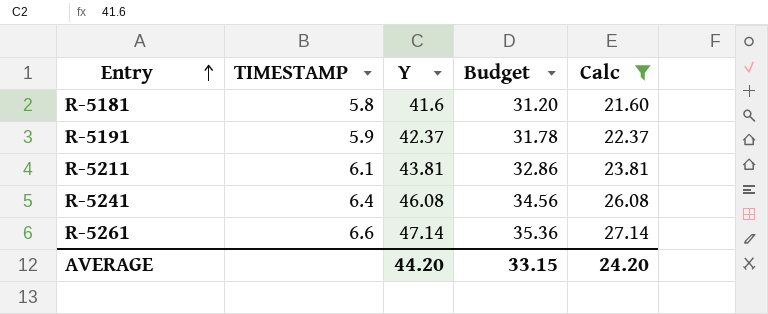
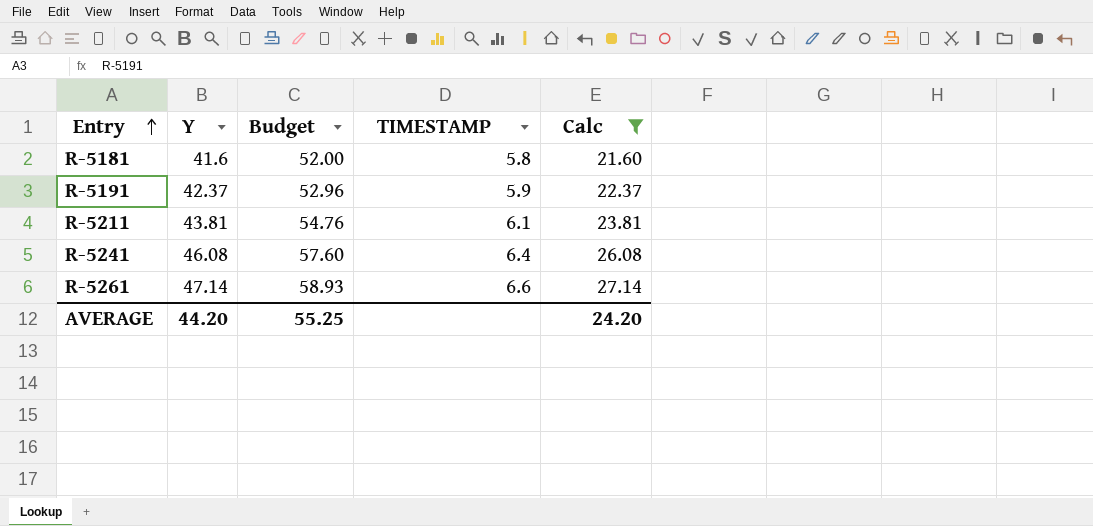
column Budget | formula: [Y] * 0.75 -> [Y] * 1.25
column TIMESTAMP | position: 2 -> 4
AVERAGE | Budget: 33.15 -> 55.25

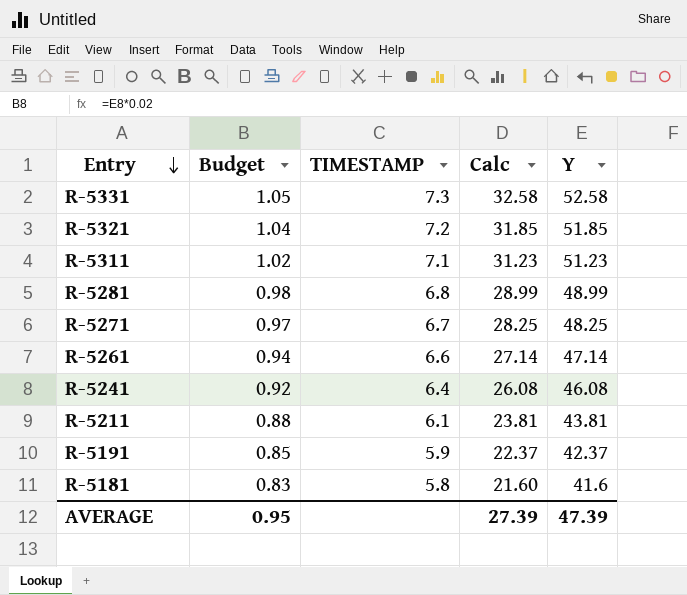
filter: Calc <= 27.14 -> none
row order: Entry ascending -> Entry descending
column Budget | formula: [Y] * 1.25 -> [Y] * 0.02
column Y | position: 2 -> 5
AVERAGE | Budget: 55.25 -> 0.95
AVERAGE | Calc: 24.20 -> 27.39
AVERAGE | Y: 44.20 -> 47.39

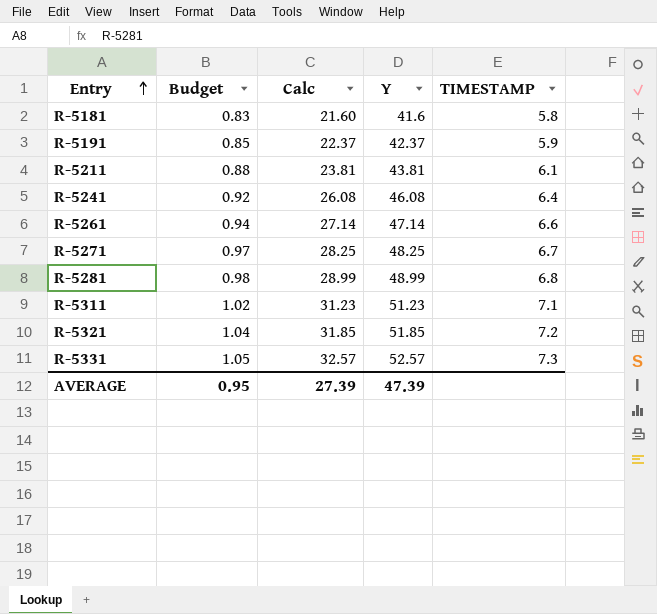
row order: Entry descending -> Entry ascending
column TIMESTAMP | position: 3 -> 5
R-5331 | Calc: 32.58 -> 32.57
R-5331 | Y: 52.58 -> 52.57

